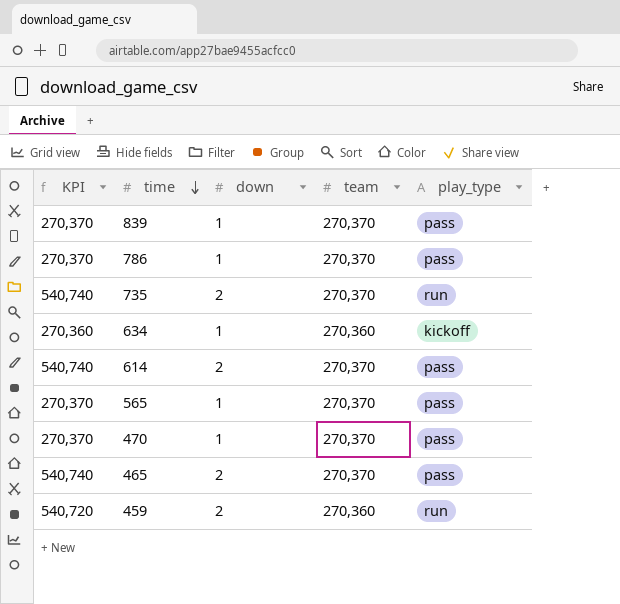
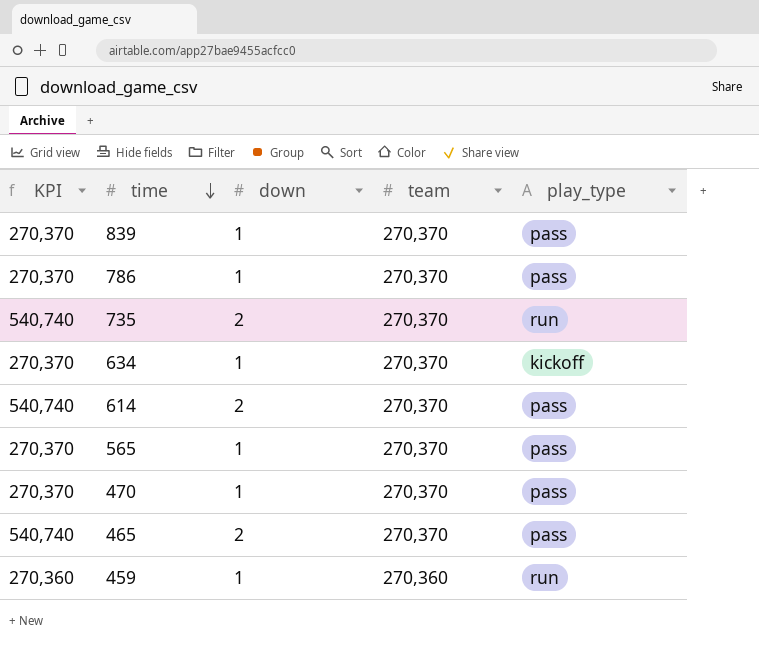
634 | KPI: 270,360 -> 270,370
634 | team: 270,360 -> 270,370
459 | KPI: 540,720 -> 270,360
459 | down: 2 -> 1

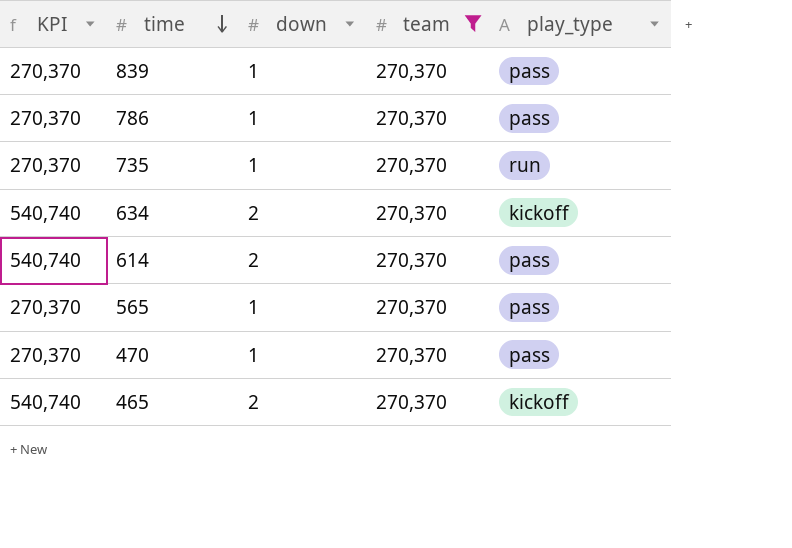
filter: none -> team = 270,370
735 | KPI: 540,740 -> 270,370
735 | down: 2 -> 1
634 | KPI: 270,370 -> 540,740
634 | down: 1 -> 2
465 | play_type: pass -> kickoff

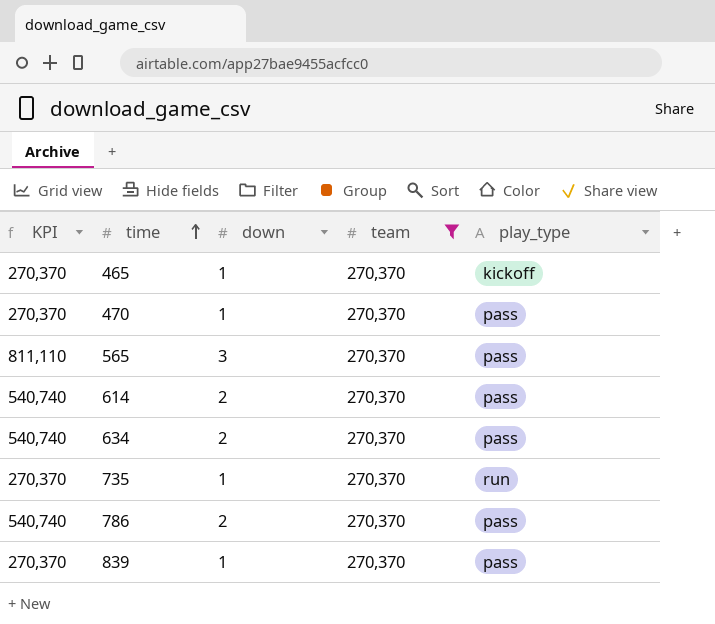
row order: time descending -> time ascending
465 | KPI: 540,740 -> 270,370
465 | down: 2 -> 1
565 | KPI: 270,370 -> 811,110
565 | down: 1 -> 3
634 | play_type: kickoff -> pass
786 | KPI: 270,370 -> 540,740
786 | down: 1 -> 2

